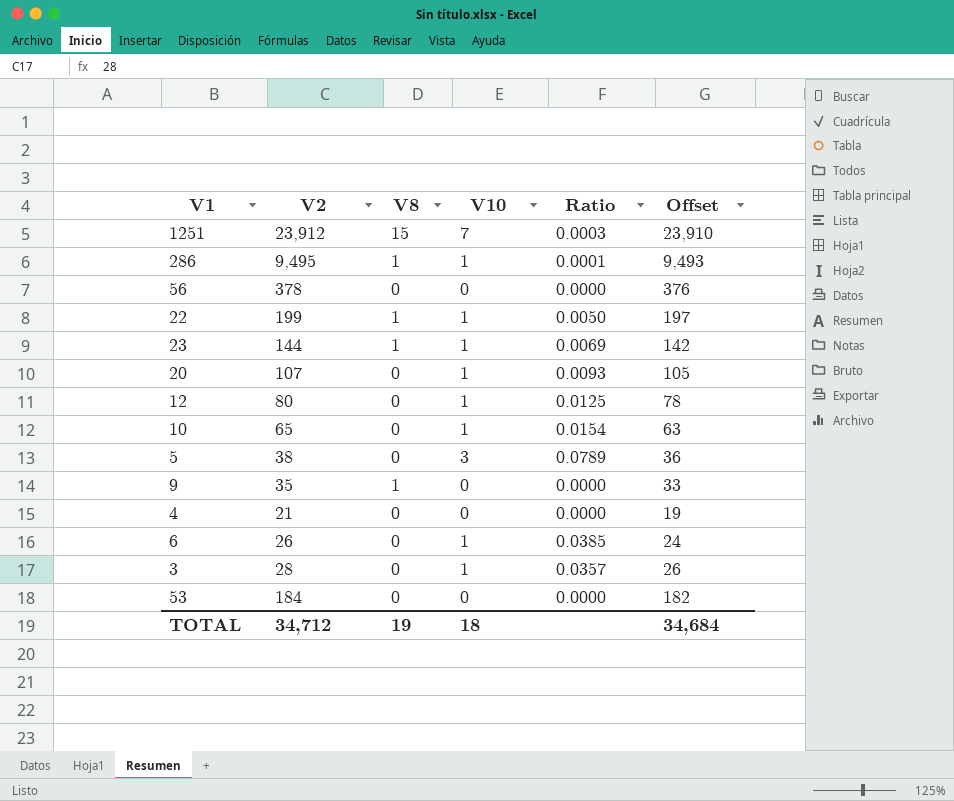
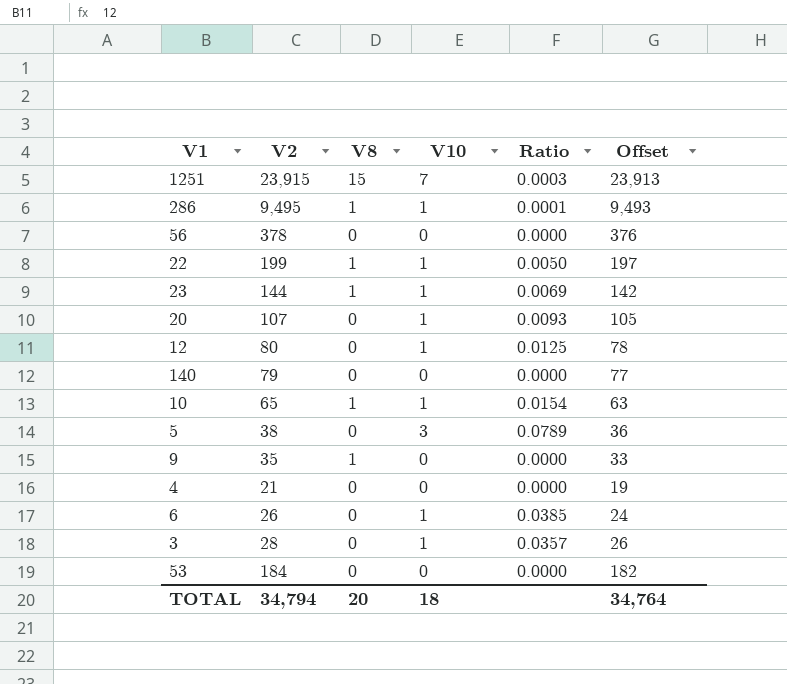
1251 | V2: 23,912 -> 23,915
1251 | Offset: 23,910 -> 23,913
row 140: none -> 79 | 0 | 0 | 0.0000 | 77
10 | V8: 0 -> 1
TOTAL | V2: 34,712 -> 34,794
TOTAL | V8: 19 -> 20
TOTAL | Offset: 34,684 -> 34,764

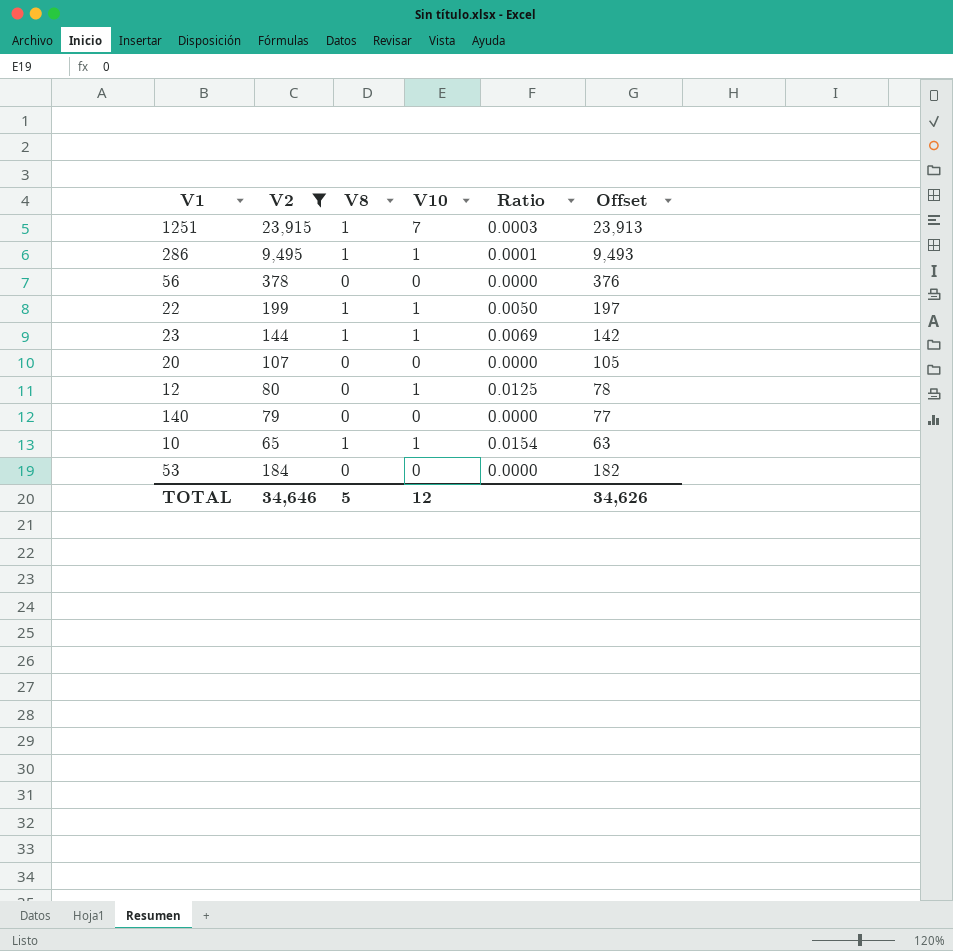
filter: none -> V2 >= 65
1251 | V8: 15 -> 1
20 | V10: 1 -> 0
20 | Ratio: 0.0093 -> 0.0000
TOTAL | V2: 34,794 -> 34,646
TOTAL | V8: 20 -> 5
TOTAL | V10: 18 -> 12
TOTAL | Offset: 34,764 -> 34,626

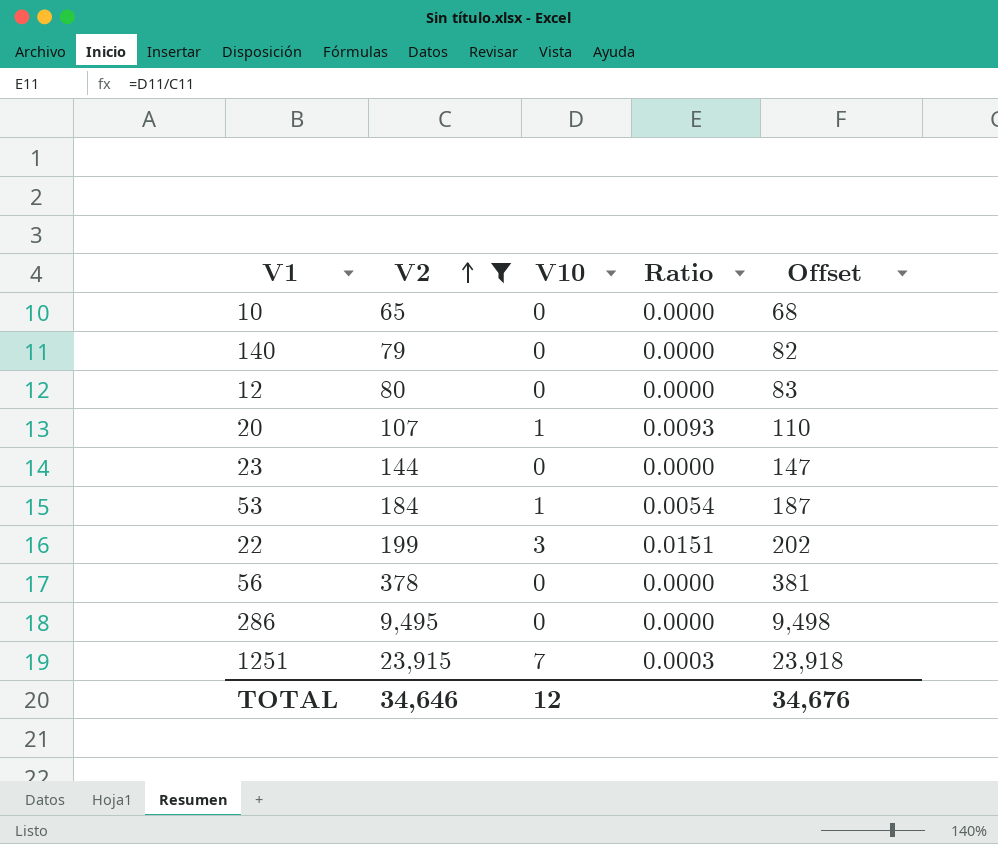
row order: none -> V2 ascending
column V8 | position: 3 -> none
column Offset | formula: [V2] - 2 -> [V2] + 3
10 | V10: 1 -> 0
10 | Ratio: 0.0154 -> 0.0000
12 | V10: 1 -> 0
12 | Ratio: 0.0125 -> 0.0000
20 | V10: 0 -> 1
20 | Ratio: 0.0000 -> 0.0093
23 | V10: 1 -> 0
23 | Ratio: 0.0069 -> 0.0000
53 | V10: 0 -> 1
53 | Ratio: 0.0000 -> 0.0054
22 | V10: 1 -> 3
22 | Ratio: 0.0050 -> 0.0151
286 | V10: 1 -> 0
286 | Ratio: 0.0001 -> 0.0000
TOTAL | Offset: 34,626 -> 34,676

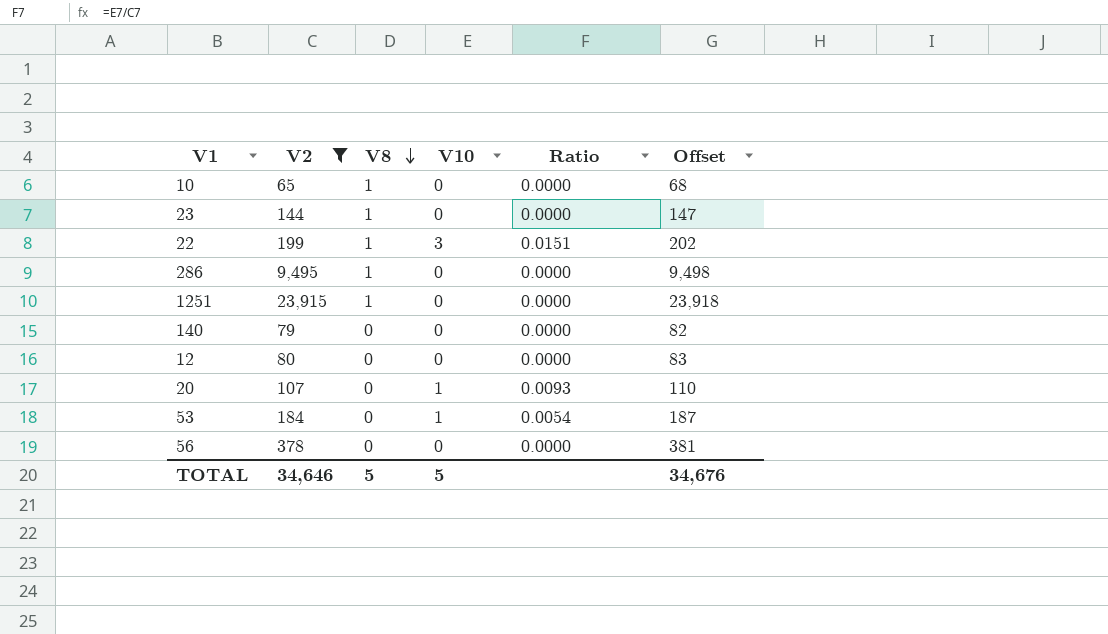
row order: V2 ascending -> V8 descending
column V8 | position: none -> 3
1251 | V10: 7 -> 0
1251 | Ratio: 0.0003 -> 0.0000
TOTAL | V10: 12 -> 5

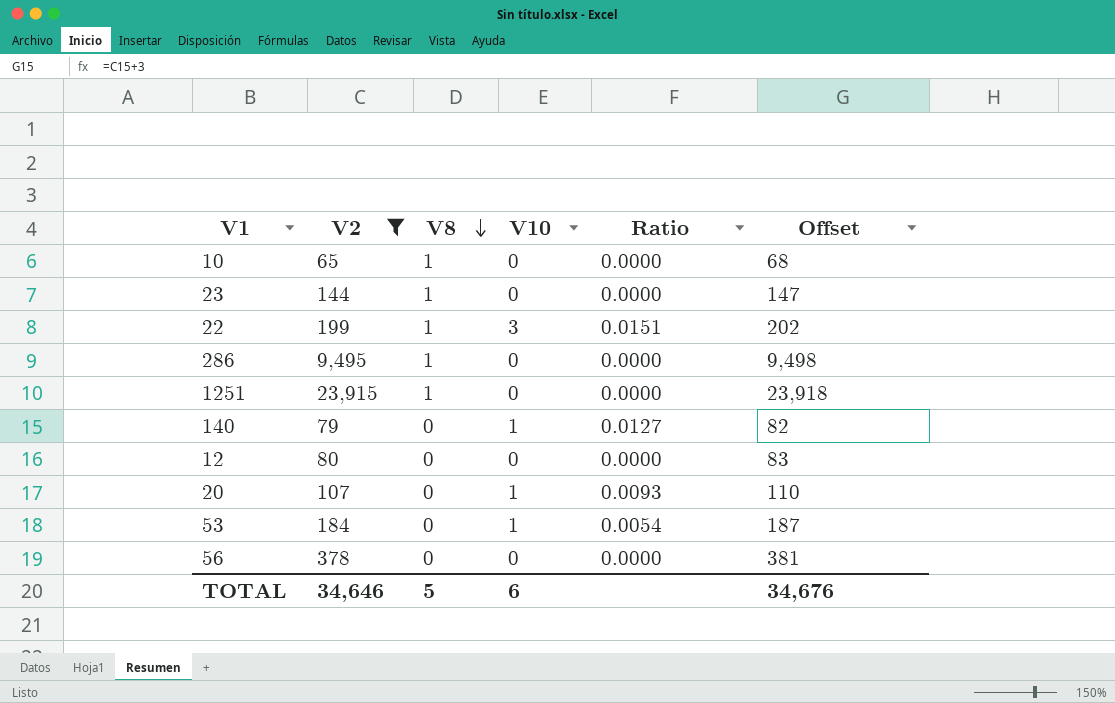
140 | V10: 0 -> 1
140 | Ratio: 0.0000 -> 0.0127
TOTAL | V10: 5 -> 6

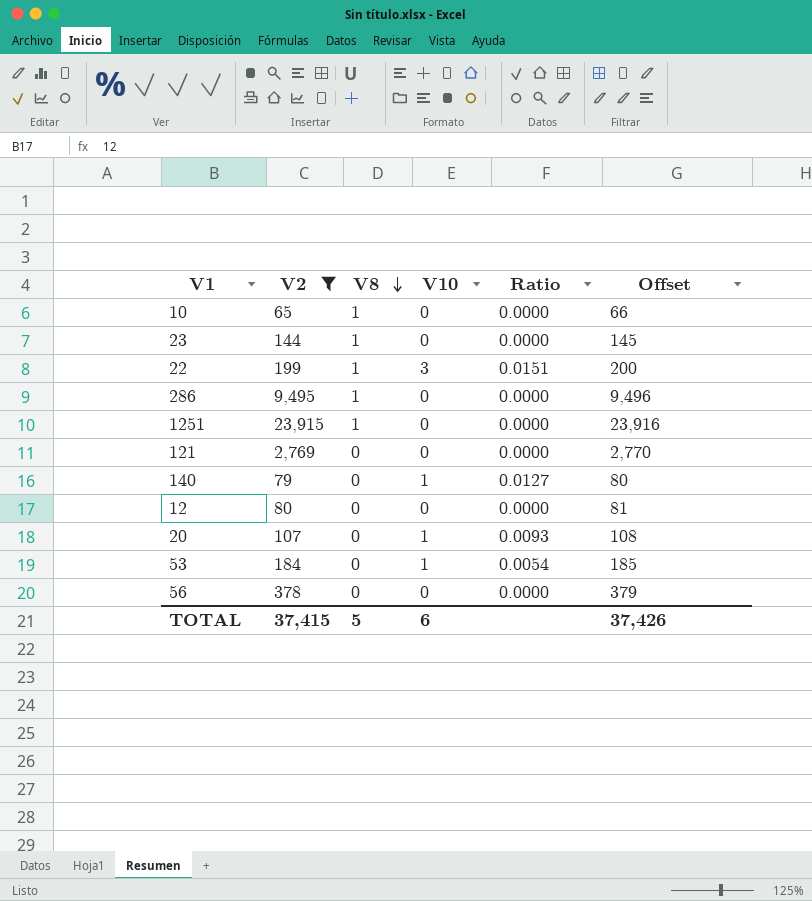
column Offset | formula: [V2] + 3 -> [V2] + 1
row 121: none -> 2,769 | 0 | 0 | 0.0000 | 2,770
TOTAL | V2: 34,646 -> 37,415
TOTAL | Offset: 34,676 -> 37,426

